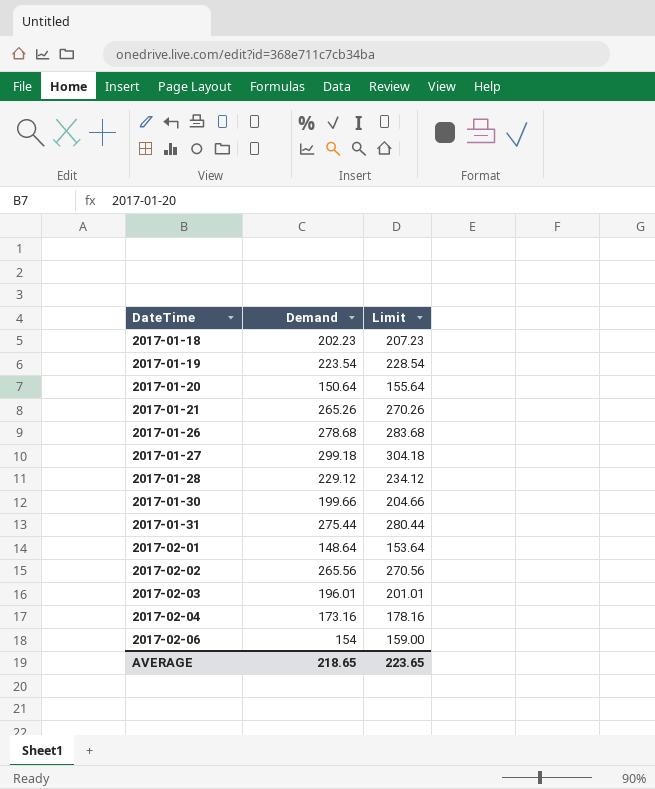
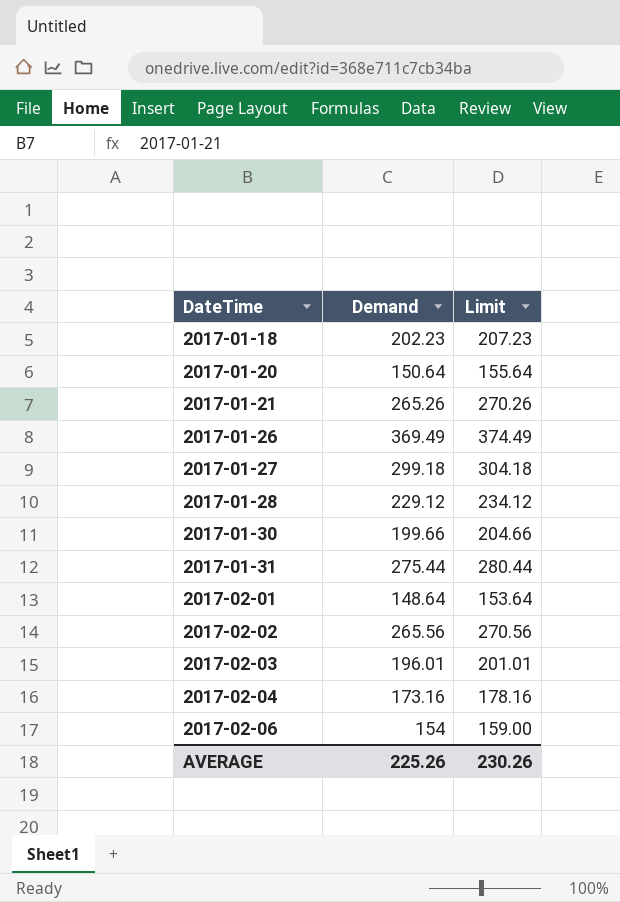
row 2017-01-19: 223.54 | 228.54 -> none
2017-01-26 | Demand: 278.68 -> 369.49
2017-01-26 | Limit: 283.68 -> 374.49
AVERAGE | Demand: 218.65 -> 225.26
AVERAGE | Limit: 223.65 -> 230.26

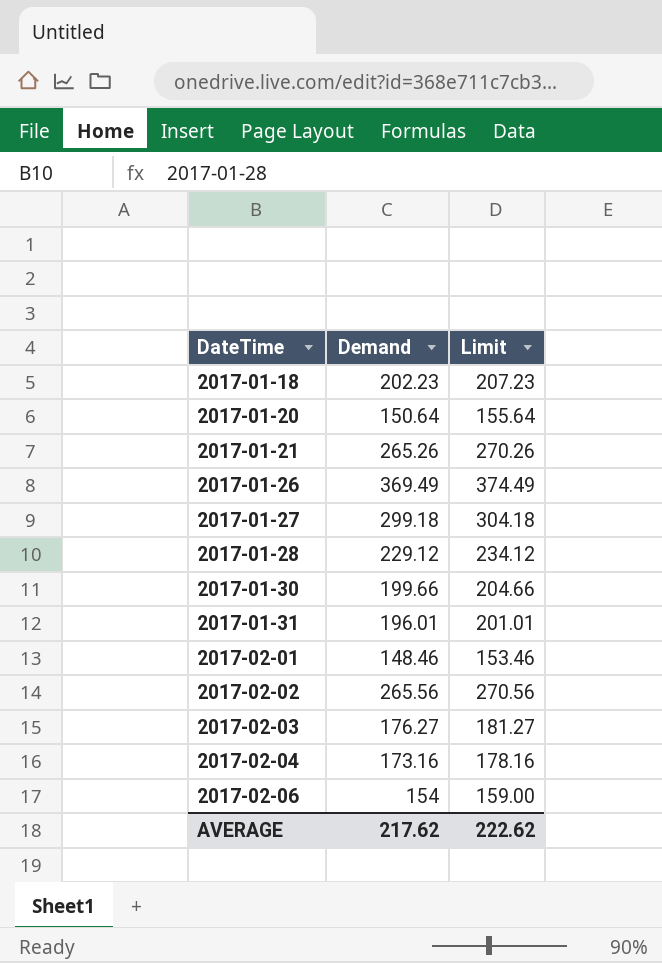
2017-01-31 | Demand: 275.44 -> 196.01
2017-01-31 | Limit: 280.44 -> 201.01
2017-02-01 | Demand: 148.64 -> 148.46
2017-02-01 | Limit: 153.64 -> 153.46
2017-02-03 | Demand: 196.01 -> 176.27
2017-02-03 | Limit: 201.01 -> 181.27
AVERAGE | Demand: 225.26 -> 217.62
AVERAGE | Limit: 230.26 -> 222.62

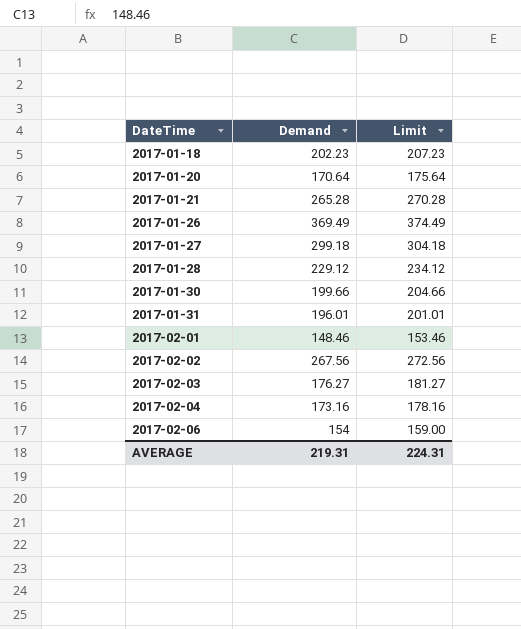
2017-01-20 | Demand: 150.64 -> 170.64
2017-01-20 | Limit: 155.64 -> 175.64
2017-01-21 | Demand: 265.26 -> 265.28
2017-01-21 | Limit: 270.26 -> 270.28
2017-02-02 | Demand: 265.56 -> 267.56
2017-02-02 | Limit: 270.56 -> 272.56
AVERAGE | Demand: 217.62 -> 219.31
AVERAGE | Limit: 222.62 -> 224.31

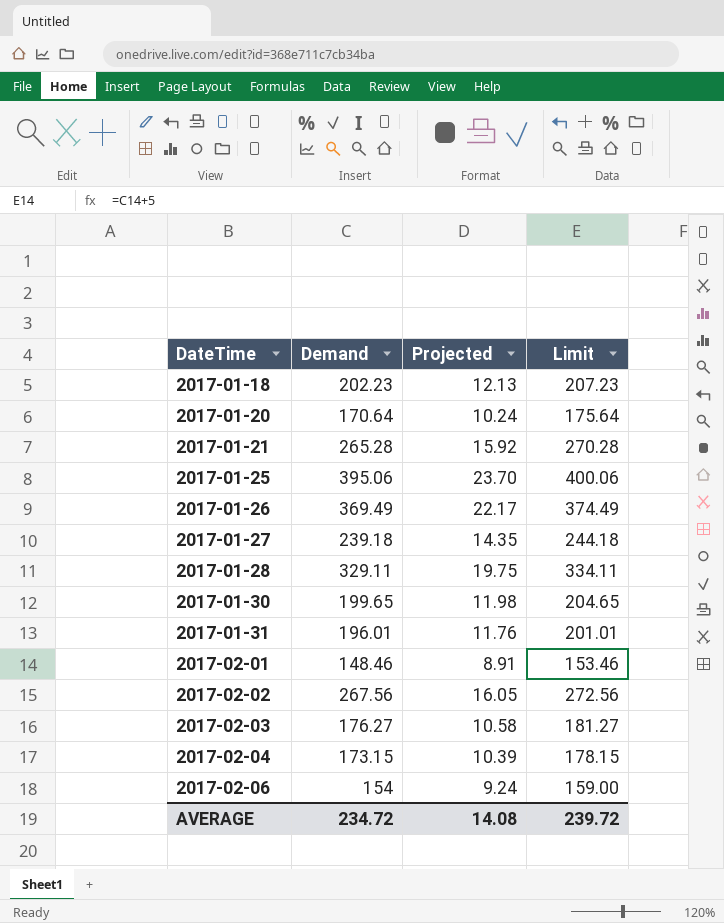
column Projected | formula: none -> [Demand] * 0.06
row 2017-01-25: none -> 395.06 | 23.70 | 400.06
2017-01-27 | Demand: 299.18 -> 239.18
2017-01-27 | Limit: 304.18 -> 244.18
2017-01-28 | Demand: 229.12 -> 329.11
2017-01-28 | Limit: 234.12 -> 334.11
2017-01-30 | Demand: 199.66 -> 199.65
2017-01-30 | Limit: 204.66 -> 204.65
2017-02-04 | Demand: 173.16 -> 173.15
2017-02-04 | Limit: 178.16 -> 178.15
AVERAGE | Demand: 219.31 -> 234.72
AVERAGE | Limit: 224.31 -> 239.72

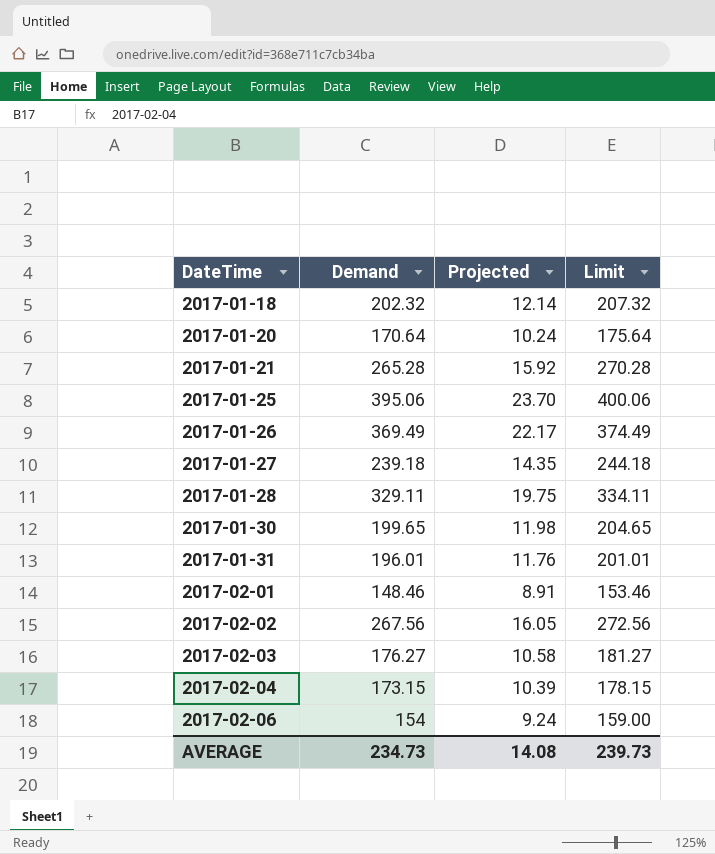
2017-01-18 | Demand: 202.23 -> 202.32
2017-01-18 | Projected: 12.13 -> 12.14
2017-01-18 | Limit: 207.23 -> 207.32
AVERAGE | Demand: 234.72 -> 234.73
AVERAGE | Limit: 239.72 -> 239.73

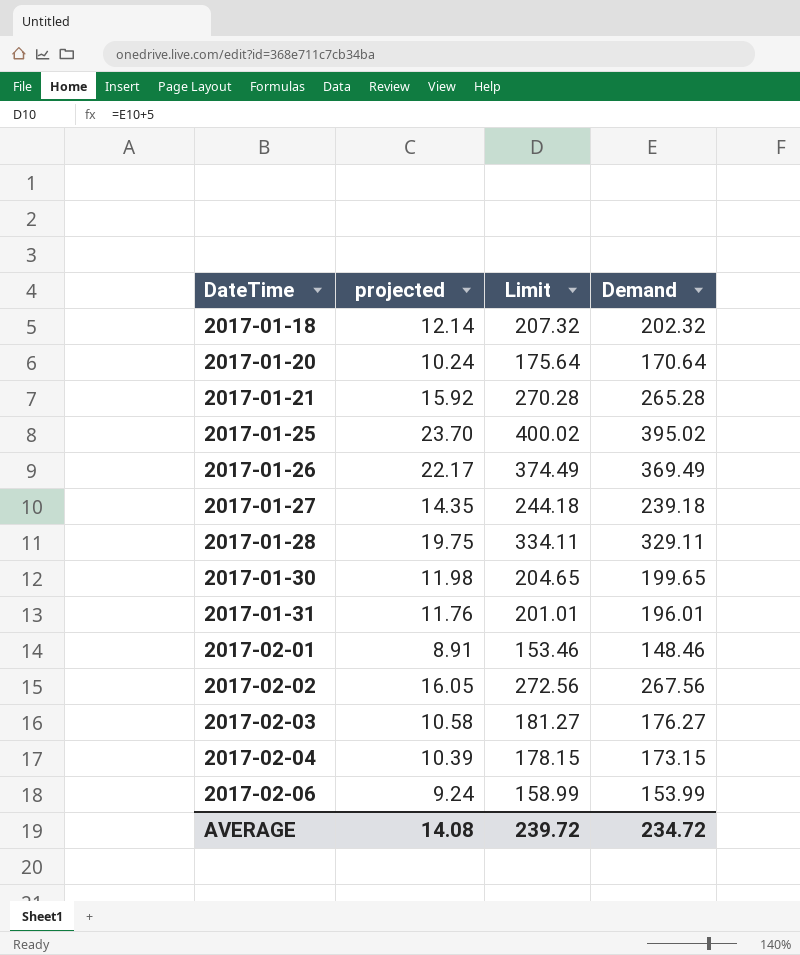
column name: Projected -> projected
column Demand | position: 2 -> 4
2017-01-25 | Limit: 400.06 -> 400.02
2017-01-25 | Demand: 395.06 -> 395.02
2017-02-06 | Limit: 159.00 -> 158.99
2017-02-06 | Demand: 154 -> 153.99
AVERAGE | Limit: 239.73 -> 239.72
AVERAGE | Demand: 234.73 -> 234.72

